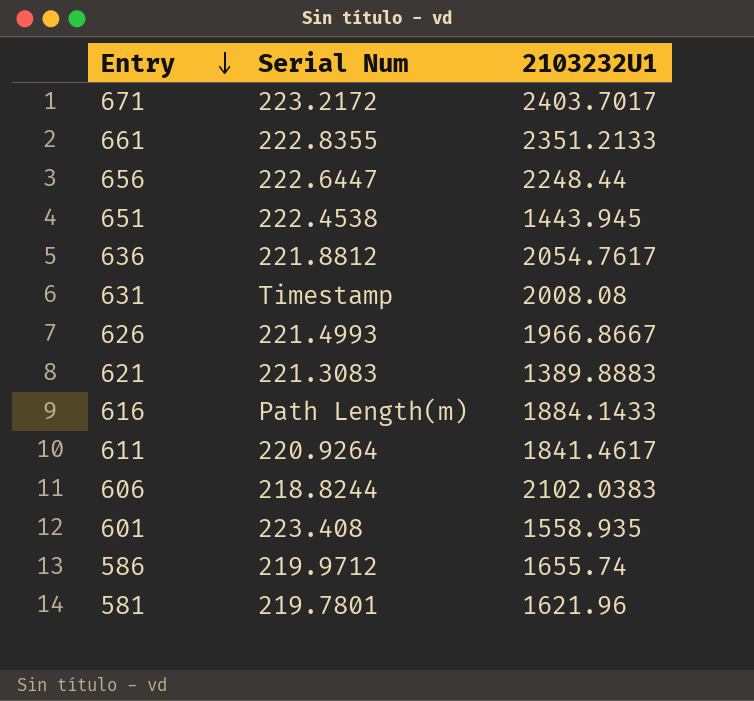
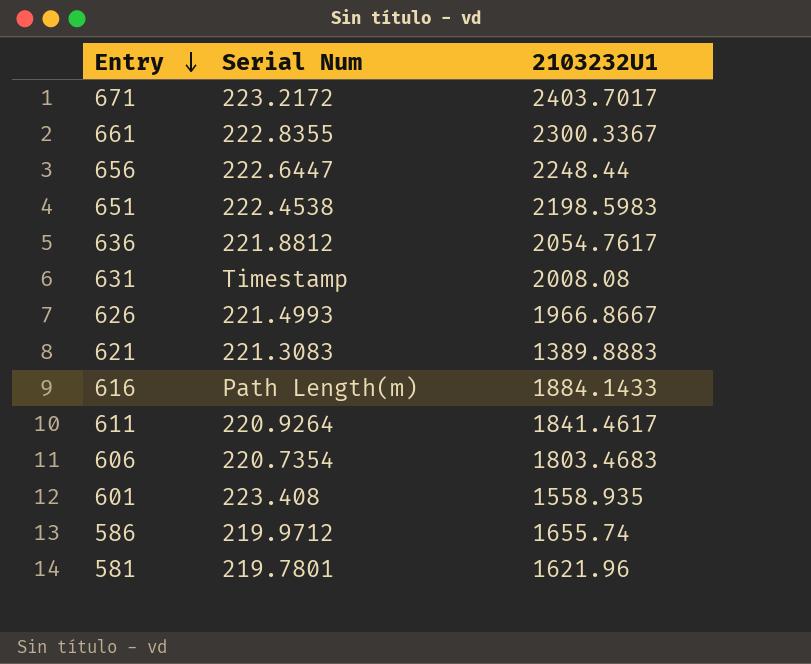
661 | 2103232U1: 2351.2133 -> 2300.3367
651 | 2103232U1: 1443.945 -> 2198.5983
606 | Serial Num: 218.8244 -> 220.7354
606 | 2103232U1: 2102.0383 -> 1803.4683

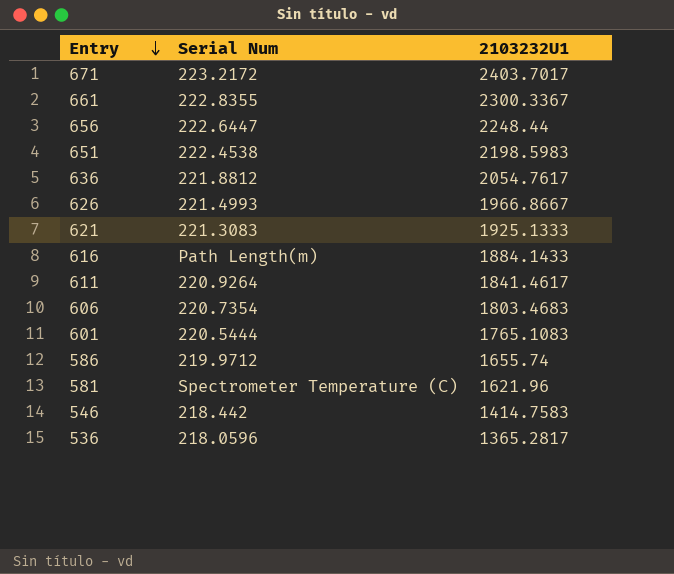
row 631: Timestamp | 2008.08 -> none
621 | 2103232U1: 1389.8883 -> 1925.1333
601 | Serial Num: 223.408 -> 220.5444
601 | 2103232U1: 1558.935 -> 1765.1083
581 | Serial Num: 219.7801 -> Spectrometer Temperature (C)
row 546: none -> 218.442 | 1414.7583
row 536: none -> 218.0596 | 1365.2817

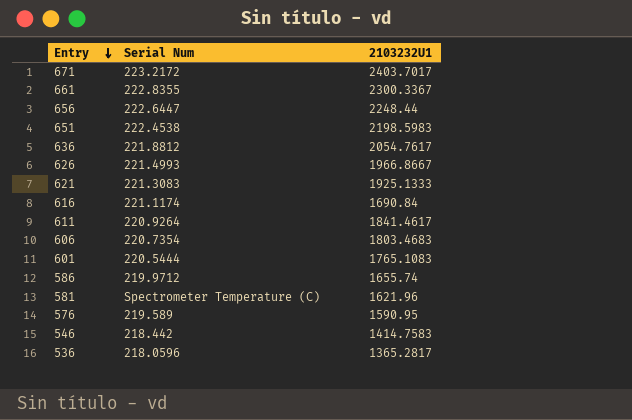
616 | Serial Num: Path Length(m) -> 221.1174
616 | 2103232U1: 1884.1433 -> 1690.84
row 576: none -> 219.589 | 1590.95

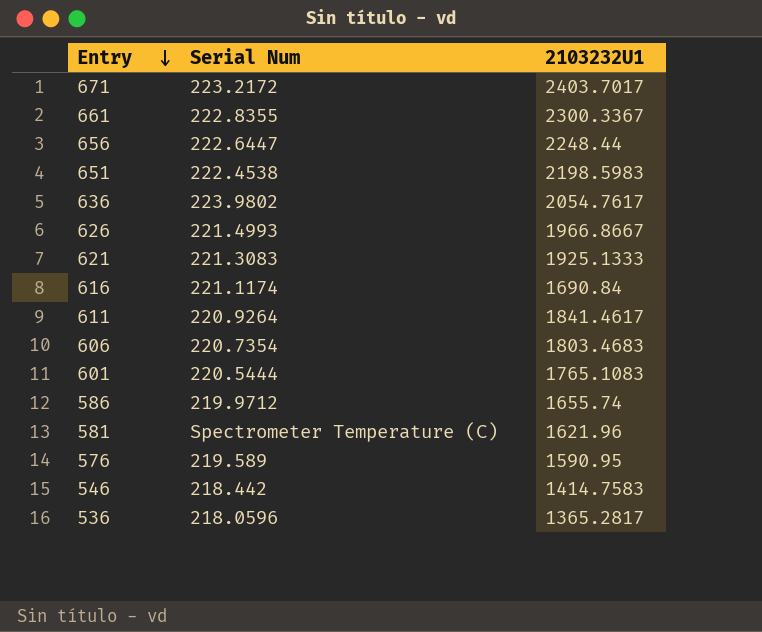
636 | Serial Num: 221.8812 -> 223.9802

